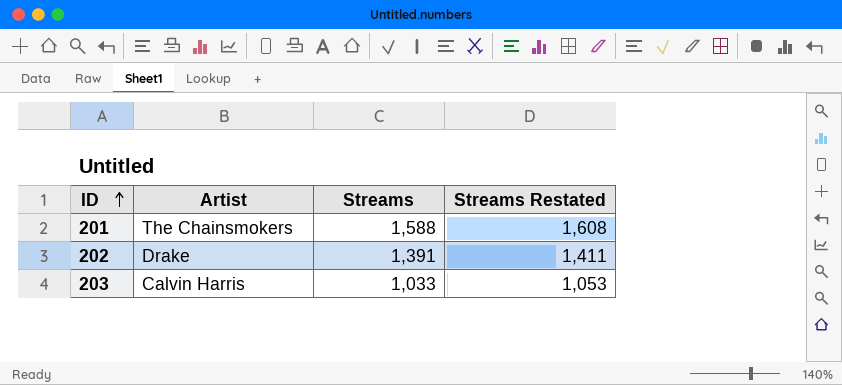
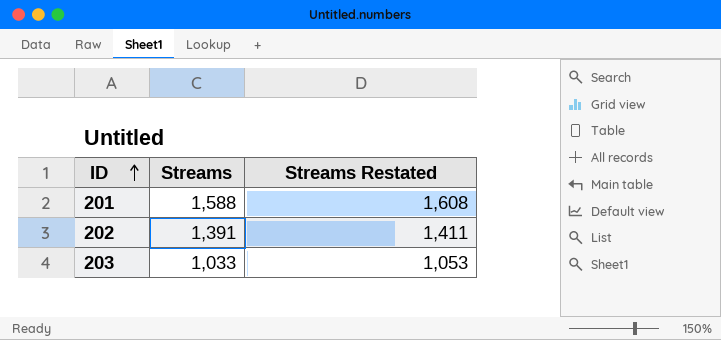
column Artist | position: 2 -> none

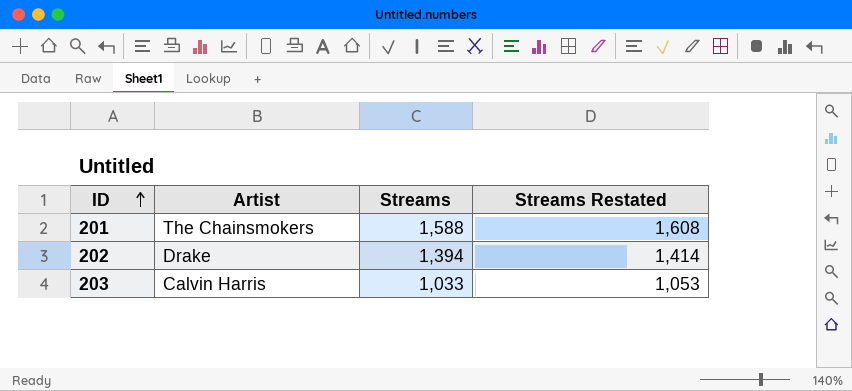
column Artist | position: none -> 2
202 | Streams: 1,391 -> 1,394
202 | Streams Restated: 1,411 -> 1,414

